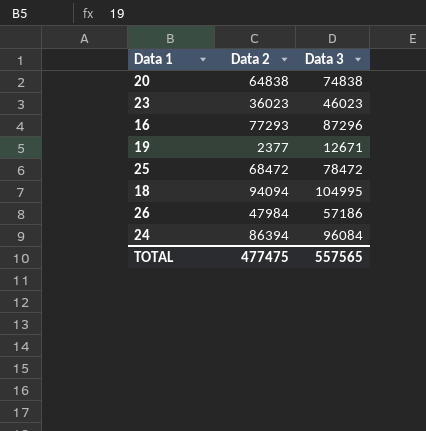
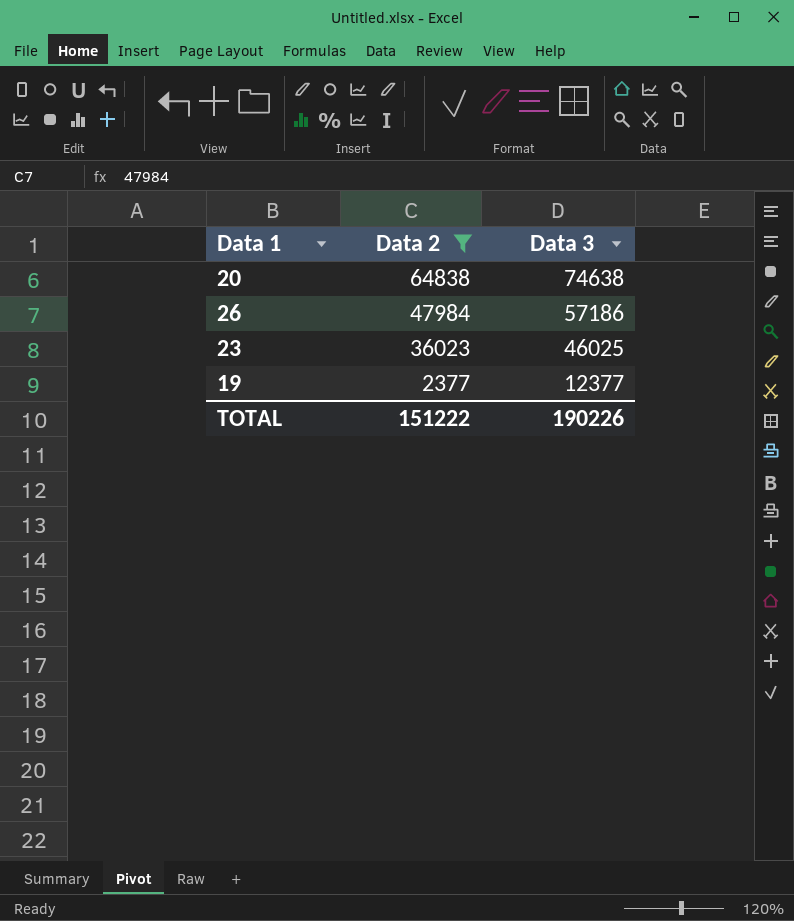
filter: none -> Data 2 <= 64838
row order: none -> Data 2 descending
20 | Data 3: 74838 -> 74638
23 | Data 3: 46023 -> 46025
19 | Data 3: 12671 -> 12377
TOTAL | Data 2: 477475 -> 151222
TOTAL | Data 3: 557565 -> 190226

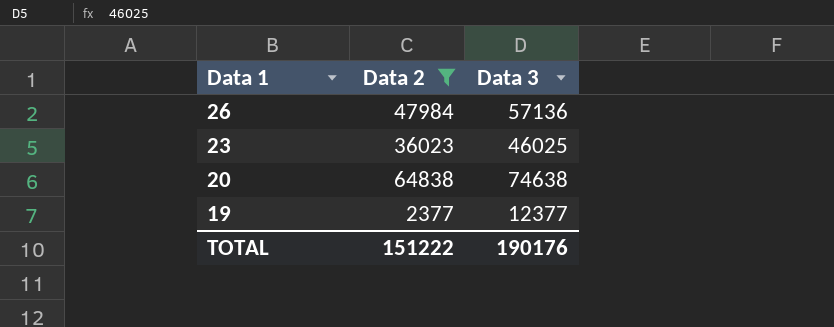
row order: Data 2 descending -> Data 1 descending
26 | Data 3: 57186 -> 57136
TOTAL | Data 3: 190226 -> 190176

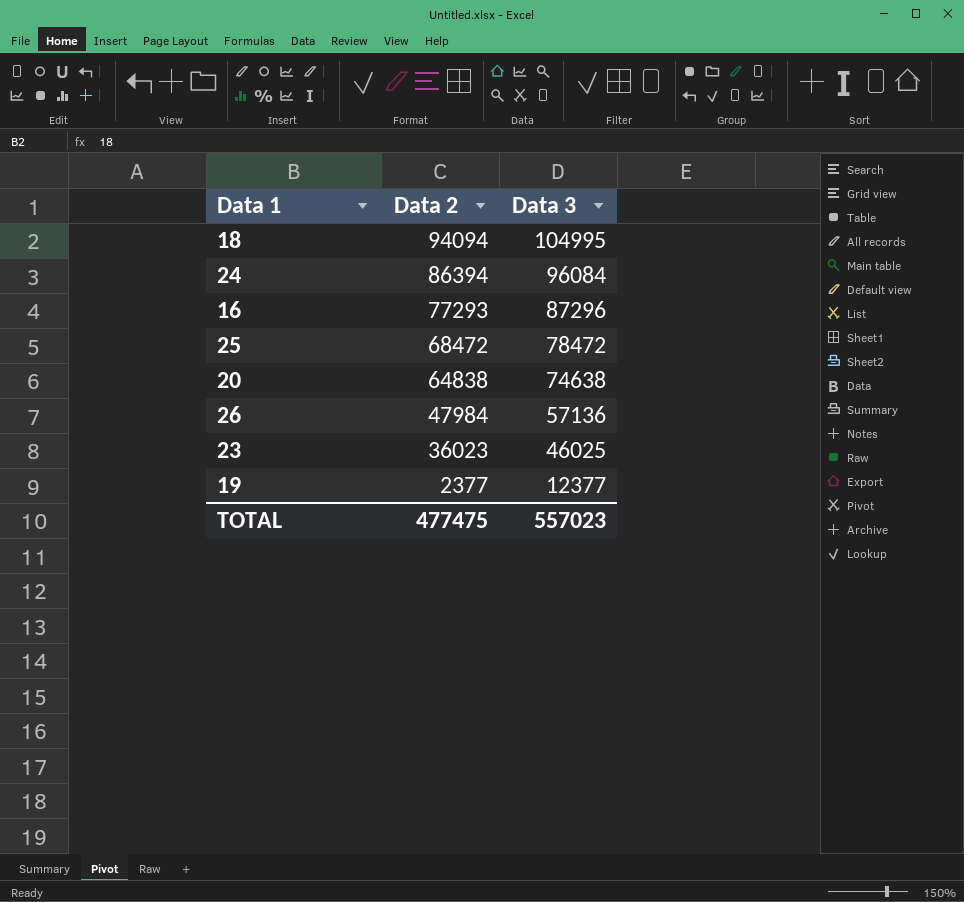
filter: Data 2 <= 64838 -> none
row order: Data 1 descending -> Data 2 descending
TOTAL | Data 2: 151222 -> 477475
TOTAL | Data 3: 190176 -> 557023

